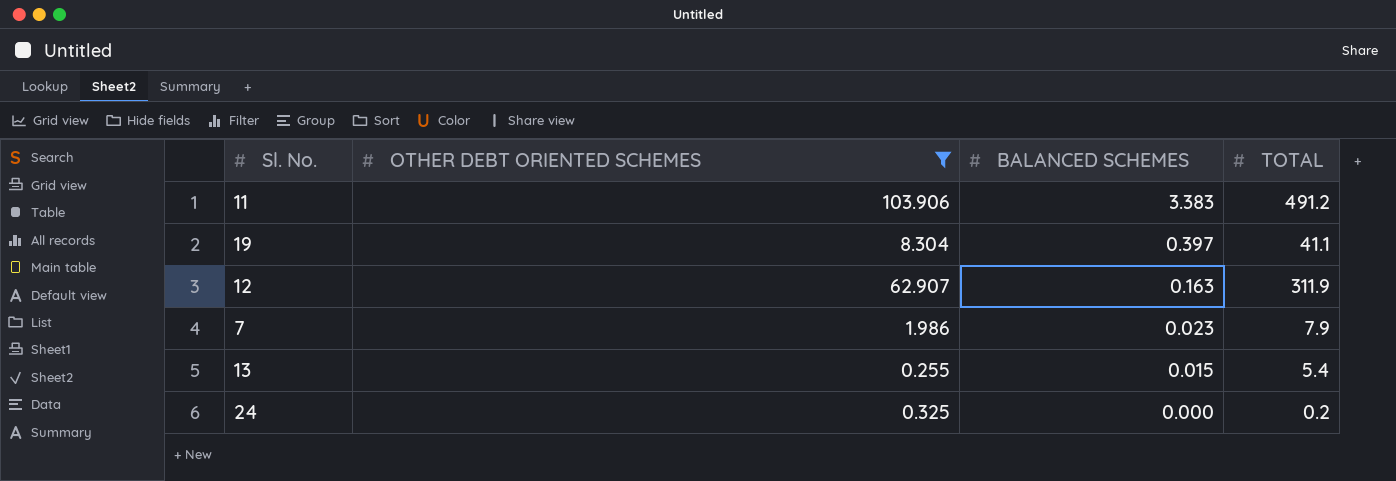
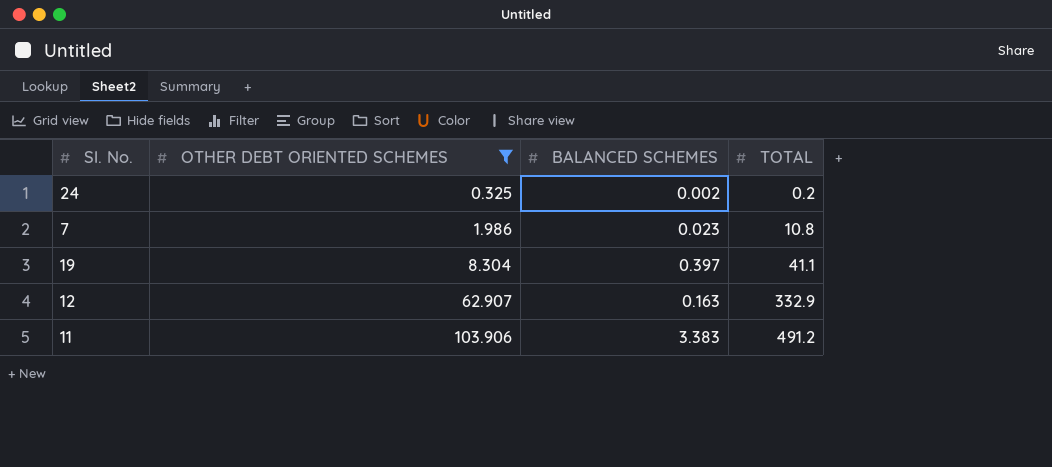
row order: BALANCED SCHEMES descending -> OTHER DEBT ORIENTED SCHEMES ascending
row 13: 0.255 | 0.015 | 5.4 -> none
24 | BALANCED SCHEMES: 0.000 -> 0.002
7 | TOTAL: 7.9 -> 10.8
12 | TOTAL: 311.9 -> 332.9

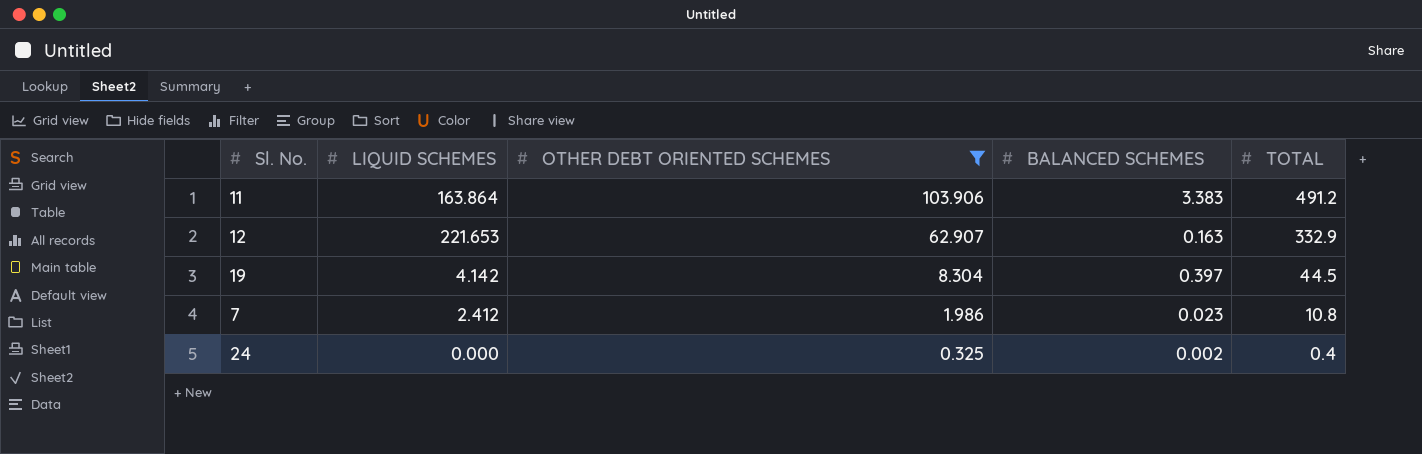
row order: OTHER DEBT ORIENTED SCHEMES ascending -> OTHER DEBT ORIENTED SCHEMES descending
column LIQUID SCHEMES | position: none -> 2
19 | TOTAL: 41.1 -> 44.5
24 | TOTAL: 0.2 -> 0.4

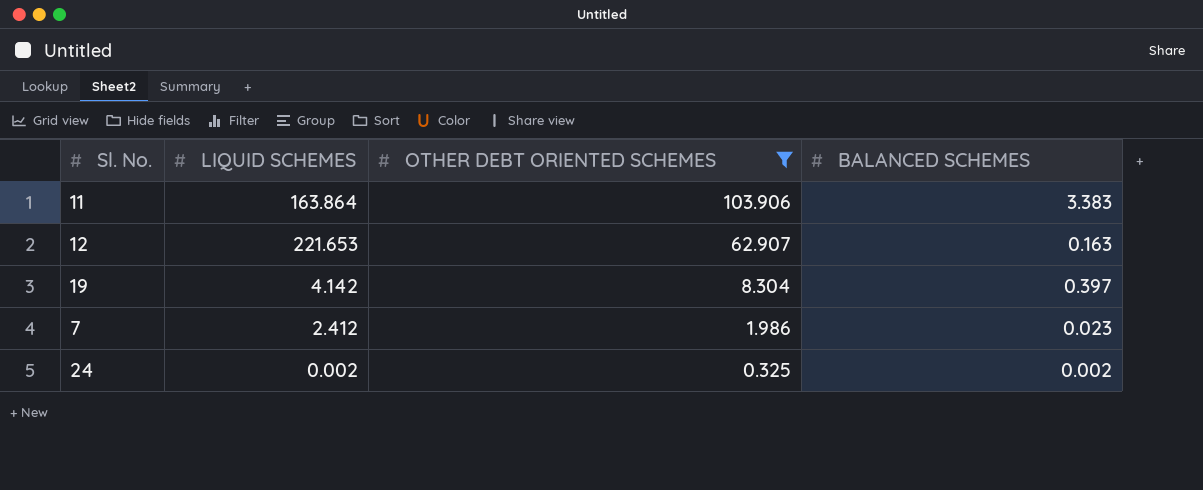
column TOTAL | position: 5 -> none
24 | LIQUID SCHEMES: 0.000 -> 0.002

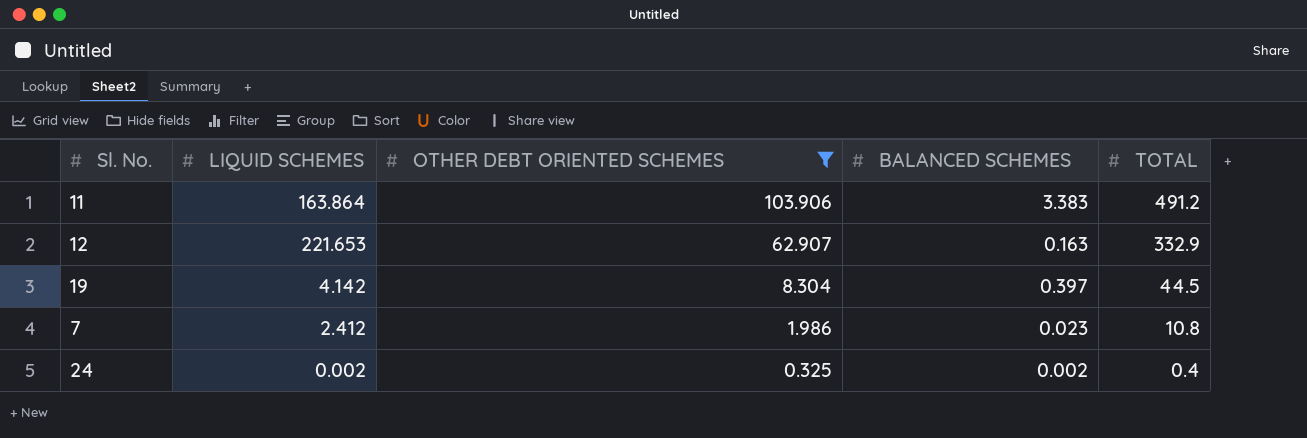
column TOTAL | position: none -> 5

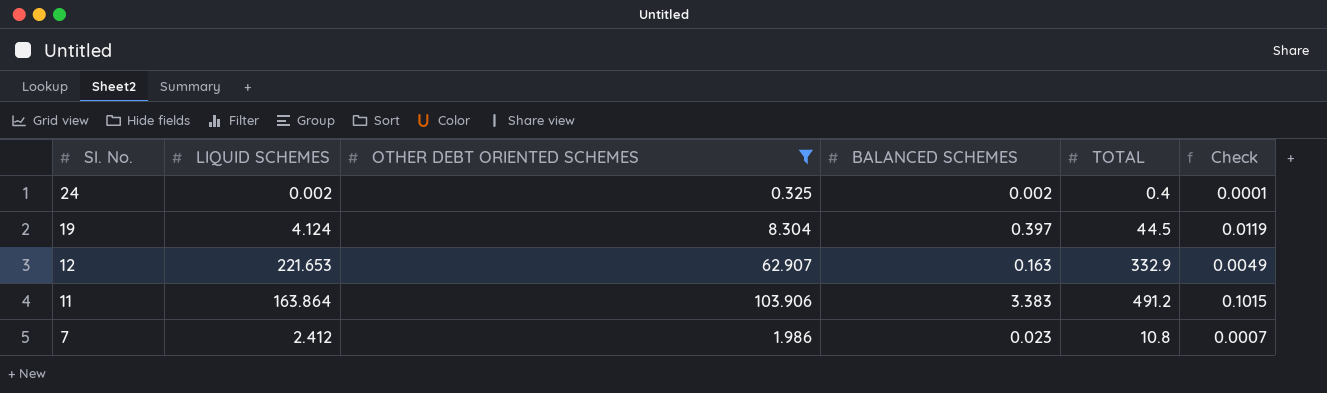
row order: OTHER DEBT ORIENTED SCHEMES descending -> Sl. No. descending
column Check | formula: none -> [BALANCED SCHEMES] * 0.03
19 | LIQUID SCHEMES: 4.142 -> 4.124

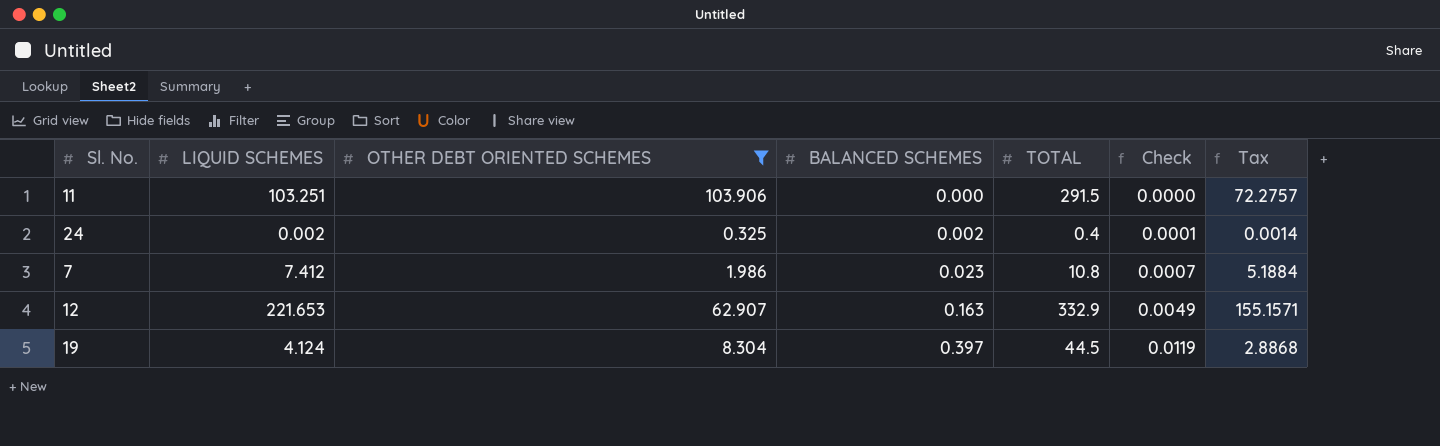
row order: Sl. No. descending -> BALANCED SCHEMES ascending
column Tax | formula: none -> [LIQUID SCHEMES] * 0.7
11 | LIQUID SCHEMES: 163.864 -> 103.251
11 | BALANCED SCHEMES: 3.383 -> 0.000
11 | TOTAL: 491.2 -> 291.5
11 | Check: 0.1015 -> 0.0000
7 | LIQUID SCHEMES: 2.412 -> 7.412

